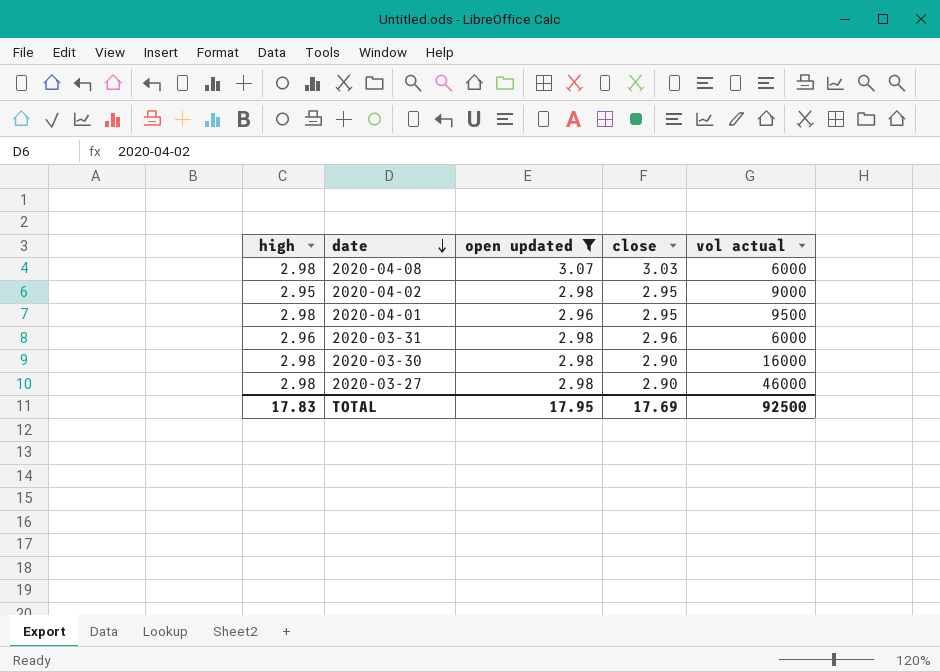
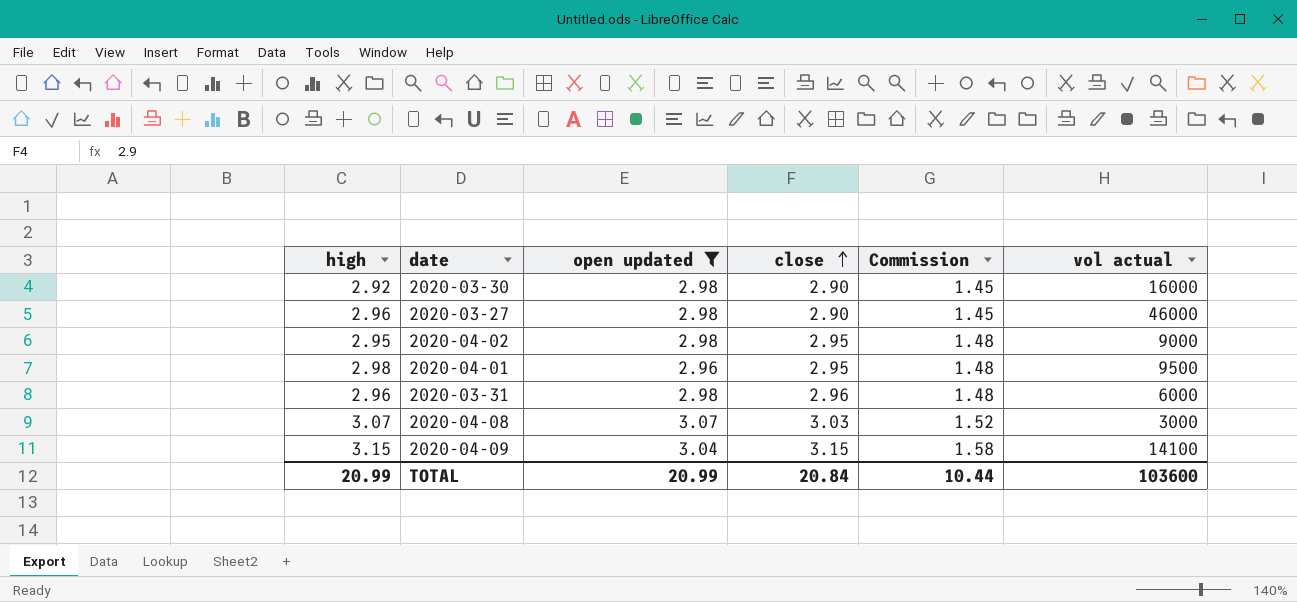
row order: date descending -> close ascending
column Commission | formula: none -> [close] * 0.5
2020-03-30 | high: 2.98 -> 2.92
2020-03-27 | high: 2.98 -> 2.96
2020-04-08 | high: 2.98 -> 3.07
2020-04-08 | vol actual: 6000 -> 3000
row 2020-04-09: none -> 3.15 | 3.04 | 3.15 | 1.58 | 14100
TOTAL | high: 17.83 -> 20.99
TOTAL | open updated: 17.95 -> 20.99
TOTAL | close: 17.69 -> 20.84
TOTAL | vol actual: 92500 -> 103600

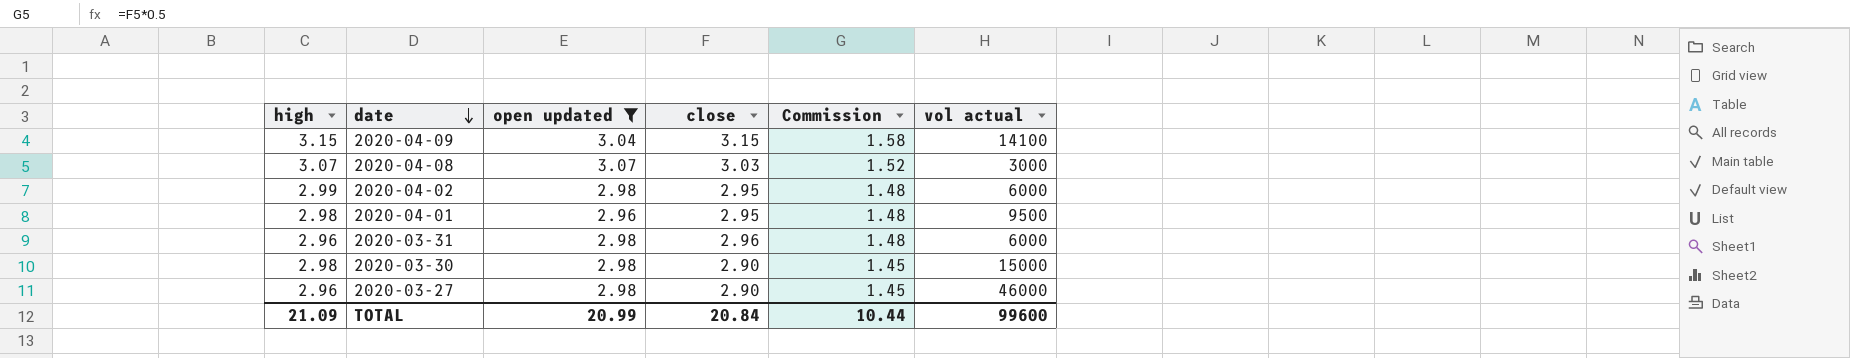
row order: close ascending -> date descending
2020-04-02 | high: 2.95 -> 2.99
2020-04-02 | vol actual: 9000 -> 6000
2020-03-30 | high: 2.92 -> 2.98
2020-03-30 | vol actual: 16000 -> 15000
TOTAL | high: 20.99 -> 21.09
TOTAL | vol actual: 103600 -> 99600

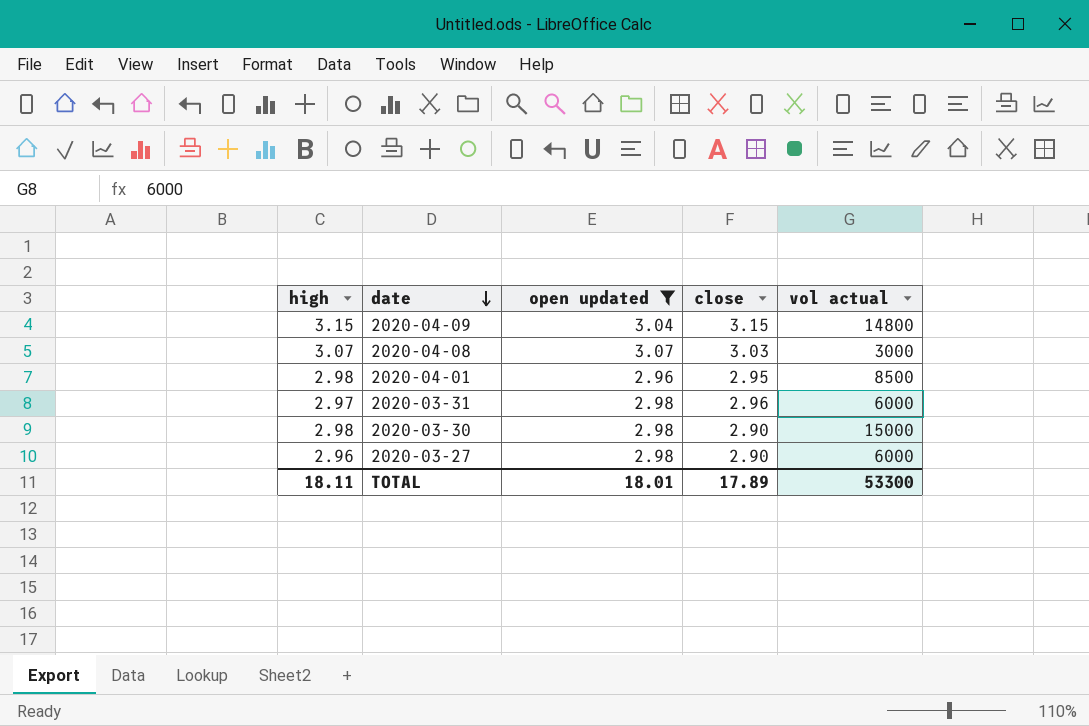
column Commission | formula: [close] * 0.5 -> none
row 2020-04-02: 2.99 | 2.98 | 2.95 | 1.48 | 6000 -> none
2020-04-09 | vol actual: 14100 -> 14800
2020-04-01 | vol actual: 9500 -> 8500
2020-03-31 | high: 2.96 -> 2.97
2020-03-27 | vol actual: 46000 -> 6000
TOTAL | high: 21.09 -> 18.11
TOTAL | open updated: 20.99 -> 18.01
TOTAL | close: 20.84 -> 17.89
TOTAL | vol actual: 99600 -> 53300

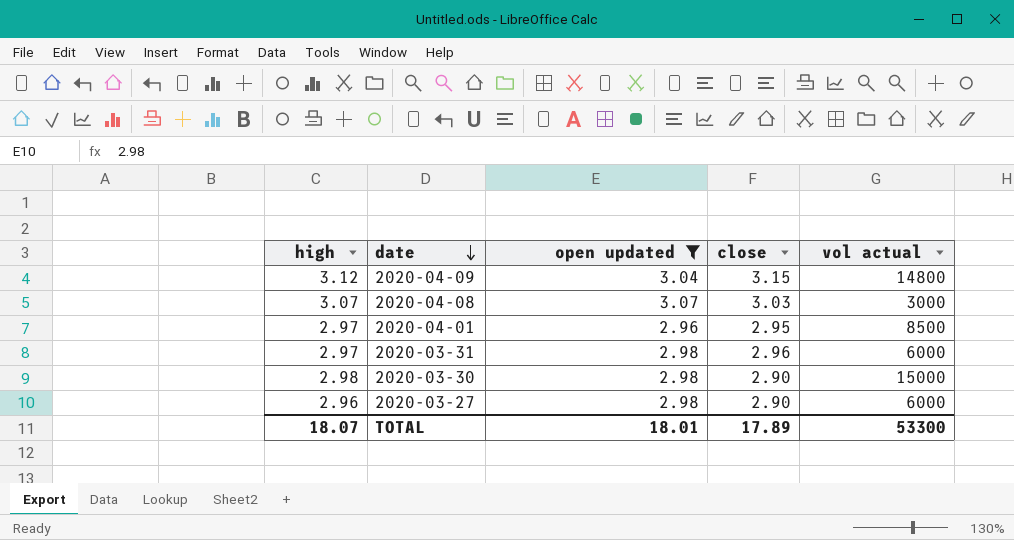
2020-04-09 | high: 3.15 -> 3.12
2020-04-01 | high: 2.98 -> 2.97
TOTAL | high: 18.11 -> 18.07

